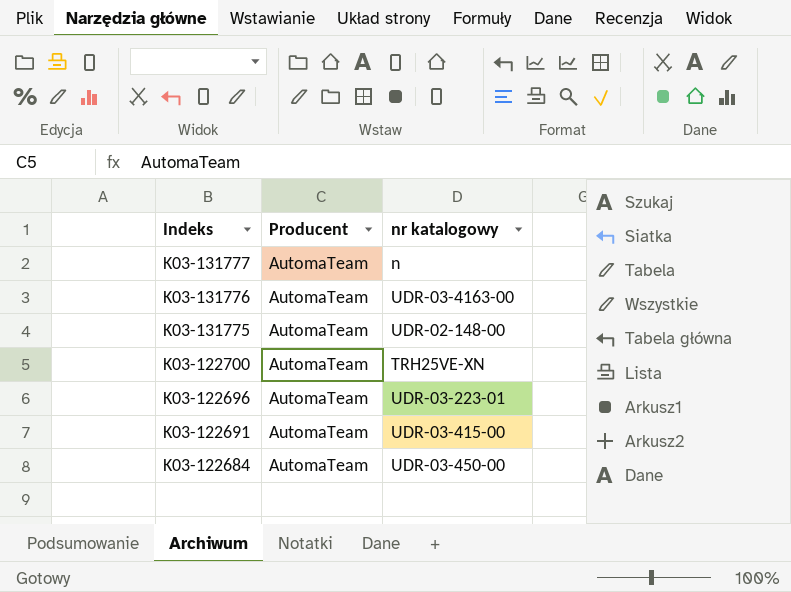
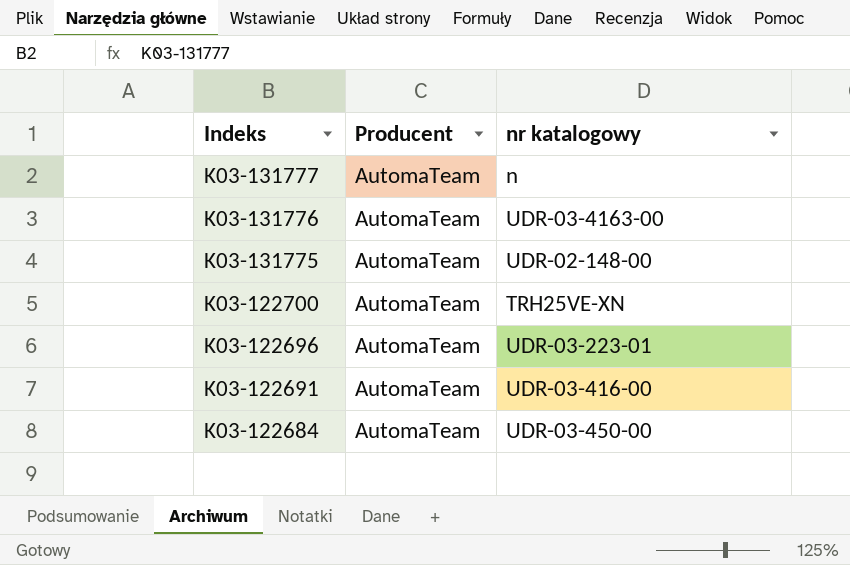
K03-122691 | nr katalogowy: UDR-03-415-00 -> UDR-03-416-00

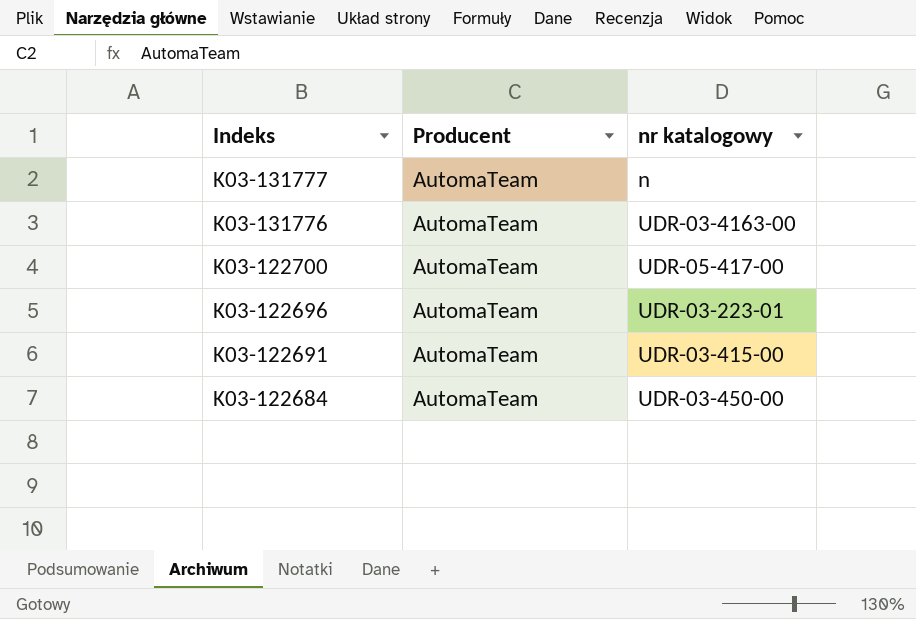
row K03-131775: AutomaTeam | UDR-02-148-00 -> none
K03-122700 | nr katalogowy: TRH25VE-XN -> UDR-05-417-00
K03-122691 | nr katalogowy: UDR-03-416-00 -> UDR-03-415-00

